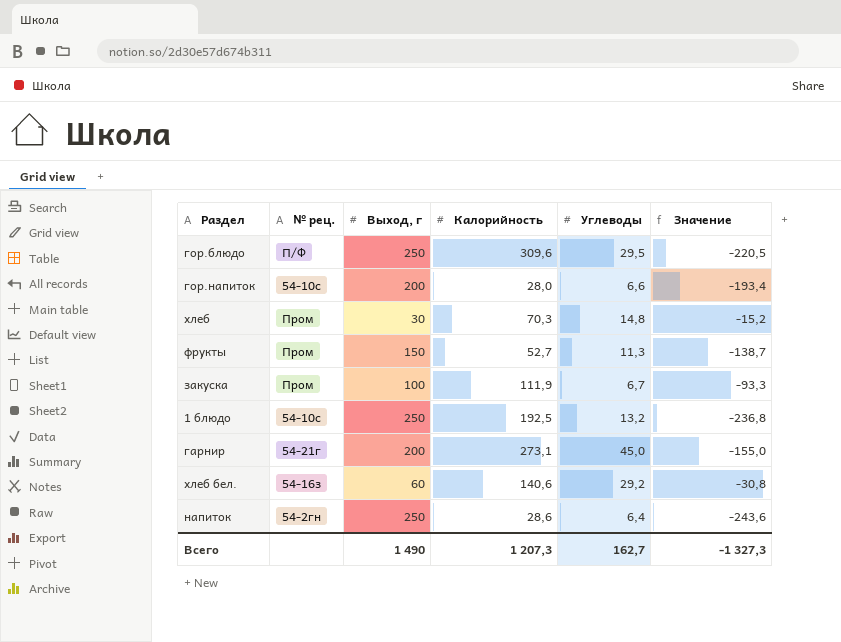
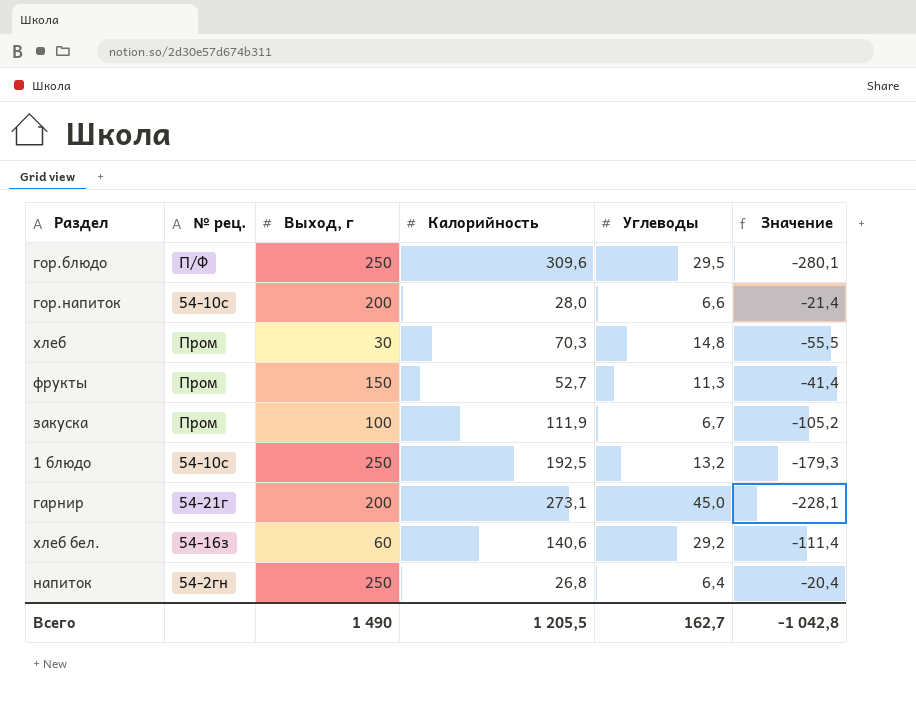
column Значение | formula: [Углеводы] - [Выход, г] -> [Углеводы] - [Калорийность]
напиток | Калорийность: 28,6 -> 26,8
Всего | Калорийность: 1 207,3 -> 1 205,5
Всего | Значение: -1 327,3 -> -1 042,8

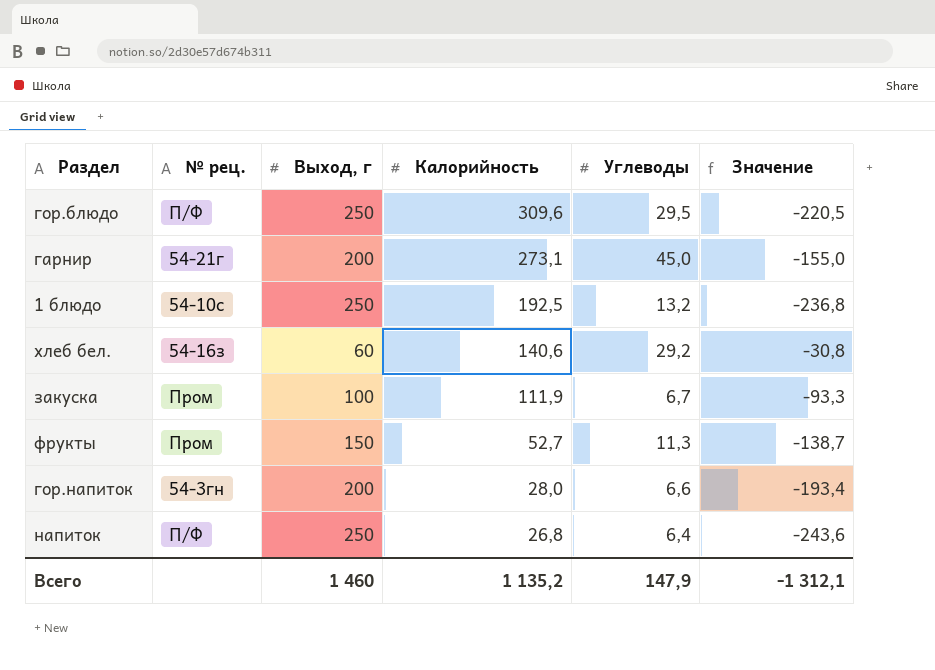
row order: none -> Калорийность descending
column Значение | formula: [Углеводы] - [Калорийность] -> [Углеводы] - [Выход, г]
row хлеб: Пром | 30 | 70,3 | 14,8 | -55,5 -> none
гор.напиток | № рец.: 54-10с -> 54-3гн
напиток | № рец.: 54-2гн -> П/Ф
Всего | Выход, г: 1 490 -> 1 460
Всего | Калорийность: 1 205,5 -> 1 135,2
Всего | Углеводы: 162,7 -> 147,9
Всего | Значение: -1 042,8 -> -1 312,1

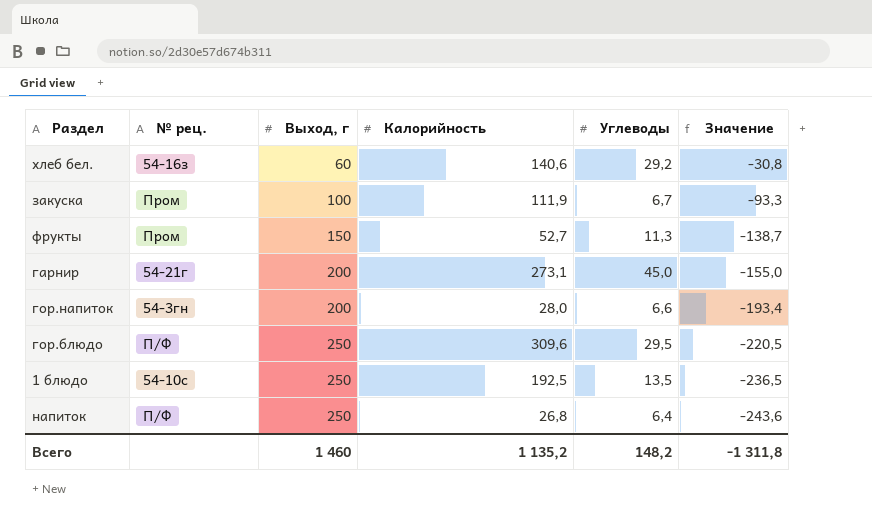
row order: Калорийность descending -> Выход, г ascending
1 блюдо | Углеводы: 13,2 -> 13,5
1 блюдо | Значение: -236,8 -> -236,5
Всего | Углеводы: 147,9 -> 148,2
Всего | Значение: -1 312,1 -> -1 311,8

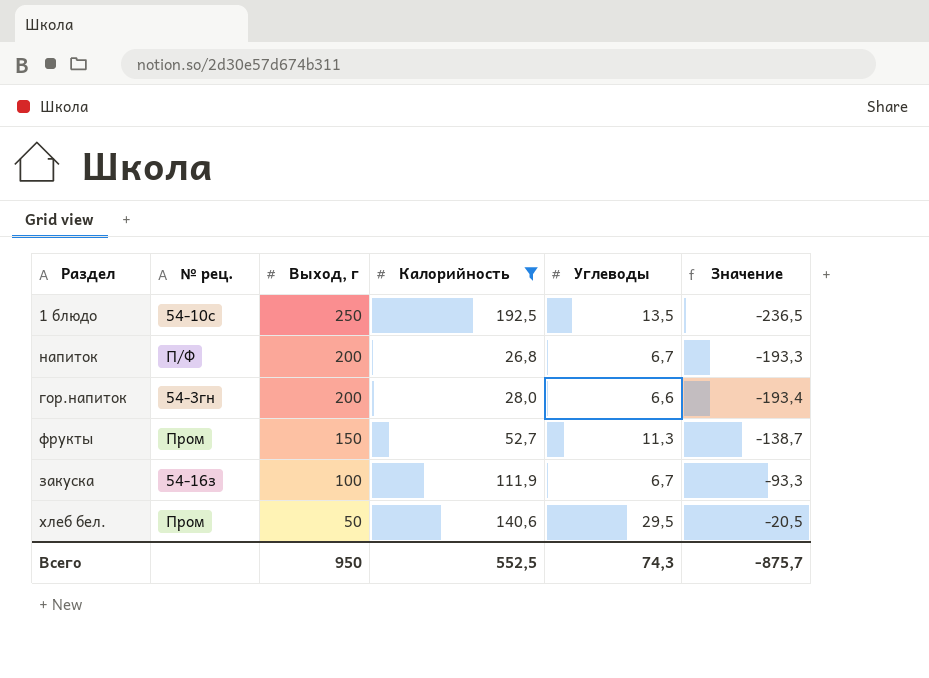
filter: none -> Калорийность <= 192,5
row order: Выход, г ascending -> Выход, г descending
напиток | Выход, г: 250 -> 200
напиток | Углеводы: 6,4 -> 6,7
напиток | Значение: -243,6 -> -193,3
закуска | № рец.: Пром -> 54-16з
хлеб бел. | № рец.: 54-16з -> Пром
хлеб бел. | Выход, г: 60 -> 50
хлеб бел. | Углеводы: 29,2 -> 29,5
хлеб бел. | Значение: -30,8 -> -20,5
Всего | Выход, г: 1 460 -> 950
Всего | Калорийность: 1 135,2 -> 552,5
Всего | Углеводы: 148,2 -> 74,3
Всего | Значение: -1 311,8 -> -875,7

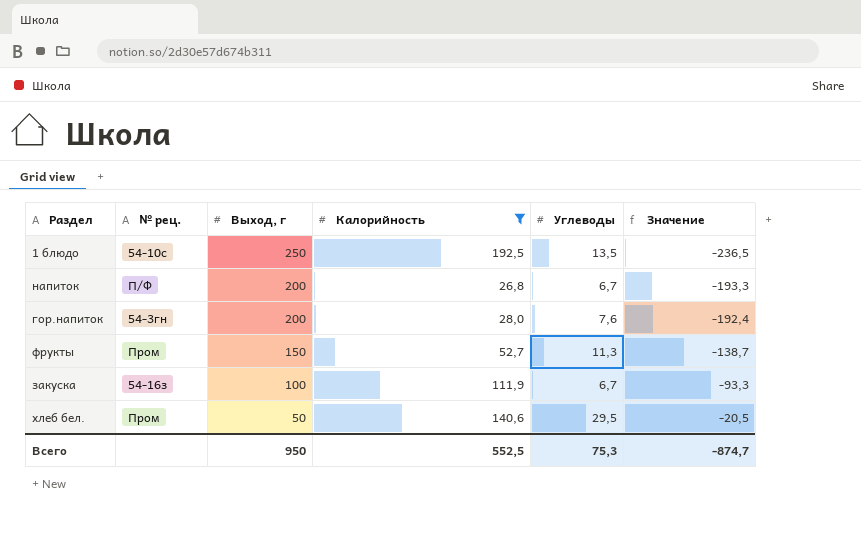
гор.напиток | Углеводы: 6,6 -> 7,6
гор.напиток | Значение: -193,4 -> -192,4
Всего | Углеводы: 74,3 -> 75,3
Всего | Значение: -875,7 -> -874,7

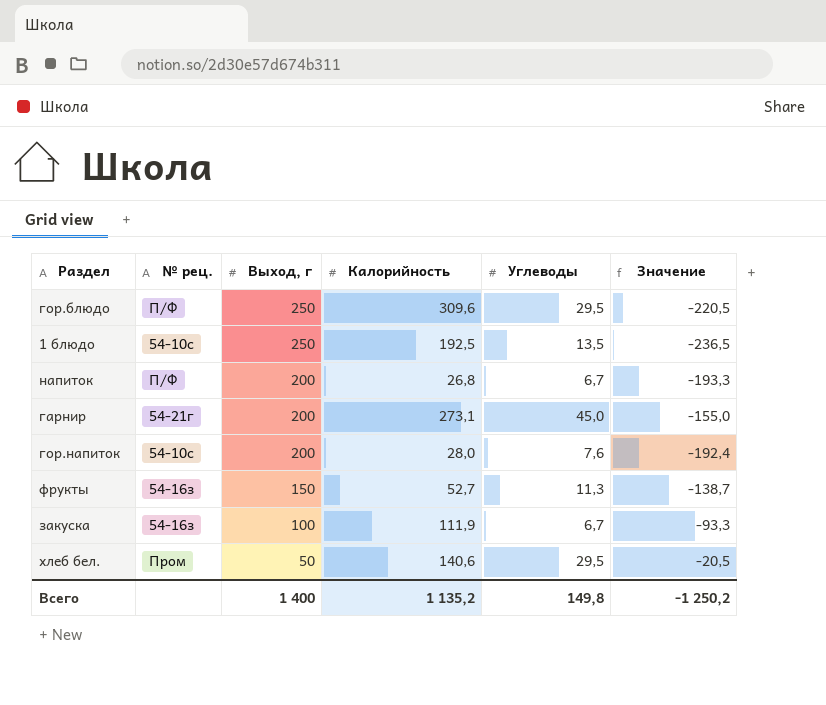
filter: Калорийность <= 192,5 -> none
гор.напиток | № рец.: 54-3гн -> 54-10с
фрукты | № рец.: Пром -> 54-16з
Всего | Выход, г: 950 -> 1 400
Всего | Калорийность: 552,5 -> 1 135,2
Всего | Углеводы: 75,3 -> 149,8
Всего | Значение: -874,7 -> -1 250,2

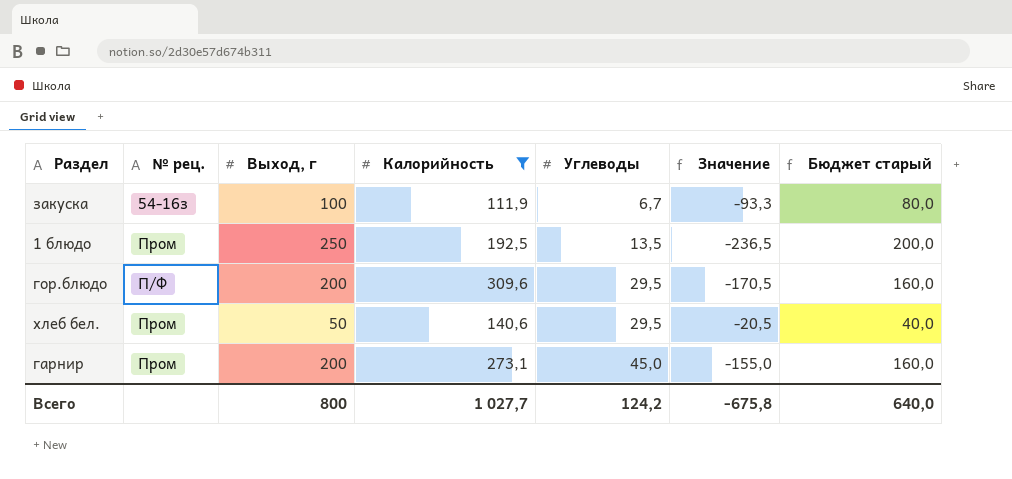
filter: none -> Калорийность >= 111,9
row order: Выход, г descending -> Углеводы ascending
column Бюджет старый | formula: none -> [Выход, г] * 0,8
1 блюдо | № рец.: 54-10с -> Пром
гор.блюдо | Выход, г: 250 -> 200
гор.блюдо | Значение: -220,5 -> -170,5
гарнир | № рец.: 54-21г -> Пром
Всего | Выход, г: 1 400 -> 800
Всего | Калорийность: 1 135,2 -> 1 027,7
Всего | Углеводы: 149,8 -> 124,2
Всего | Значение: -1 250,2 -> -675,8

